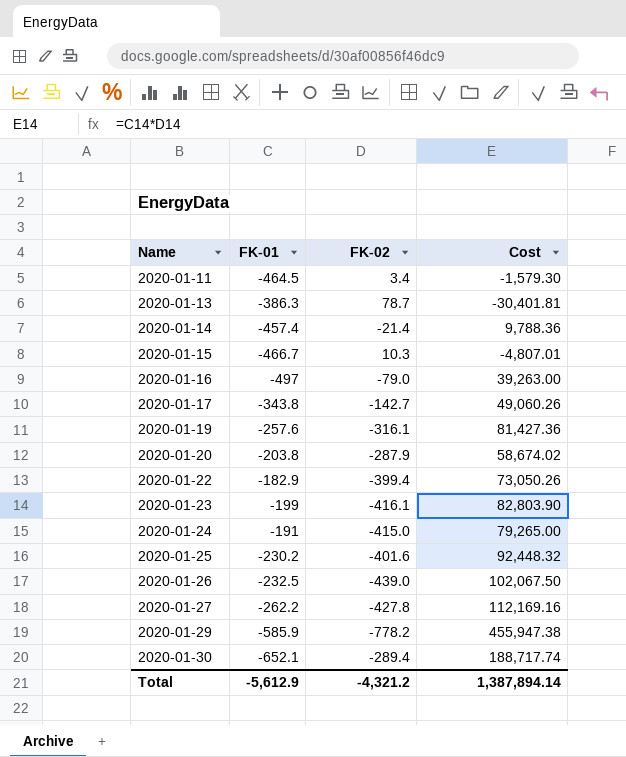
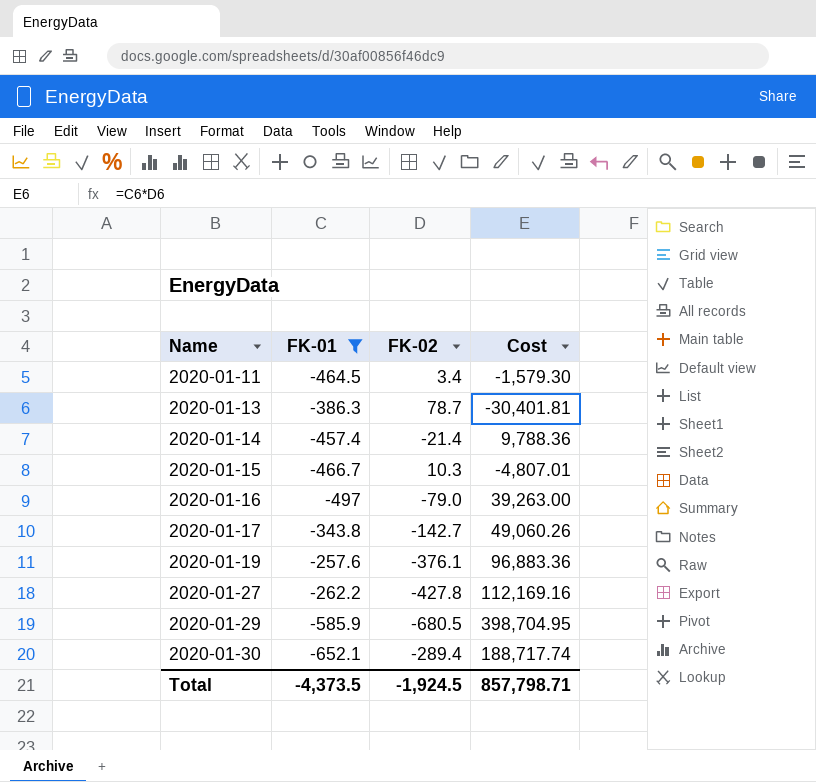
filter: none -> FK-01 <= -257.6
2020-01-19 | FK-02: -316.1 -> -376.1
2020-01-19 | Cost: 81,427.36 -> 96,883.36
2020-01-29 | FK-02: -778.2 -> -680.5
2020-01-29 | Cost: 455,947.38 -> 398,704.95
Total | FK-01: -5,612.9 -> -4,373.5
Total | FK-02: -4,321.2 -> -1,924.5
Total | Cost: 1,387,894.14 -> 857,798.71

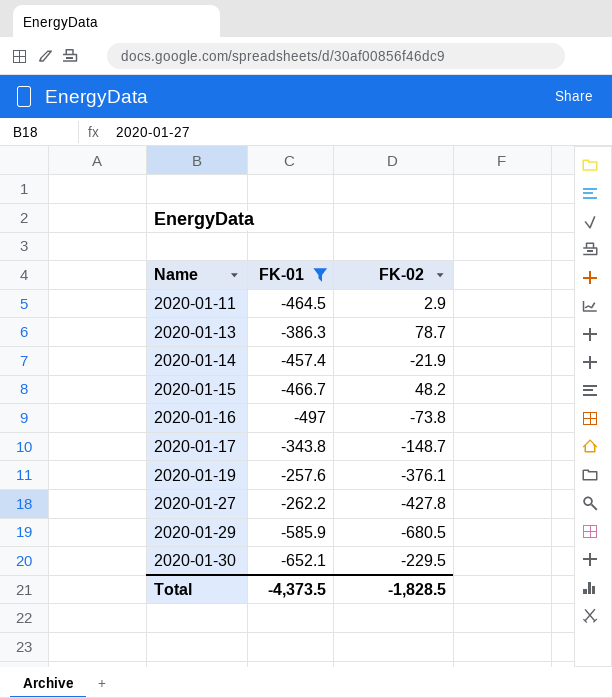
column Cost | formula: [FK-01] * [FK-02] -> none
2020-01-11 | FK-02: 3.4 -> 2.9
2020-01-14 | FK-02: -21.4 -> -21.9
2020-01-15 | FK-02: 10.3 -> 48.2
2020-01-16 | FK-02: -79.0 -> -73.8
2020-01-17 | FK-02: -142.7 -> -148.7
2020-01-30 | FK-02: -289.4 -> -229.5
Total | FK-02: -1,924.5 -> -1,828.5

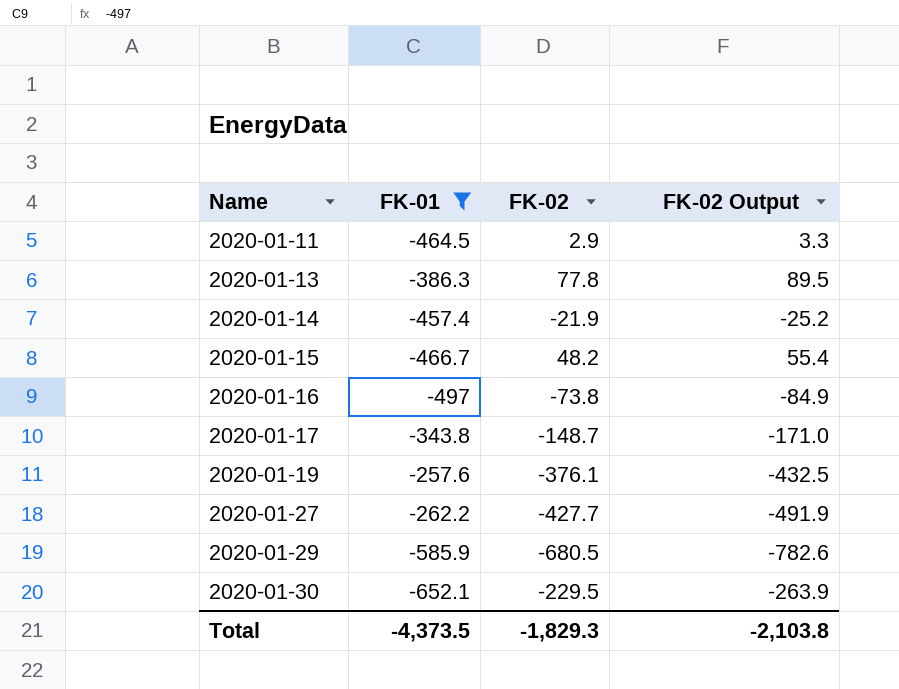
column FK-02 Output | formula: none -> [FK-02] * 1.15
2020-01-13 | FK-02: 78.7 -> 77.8
2020-01-27 | FK-02: -427.8 -> -427.7
Total | FK-02: -1,828.5 -> -1,829.3

